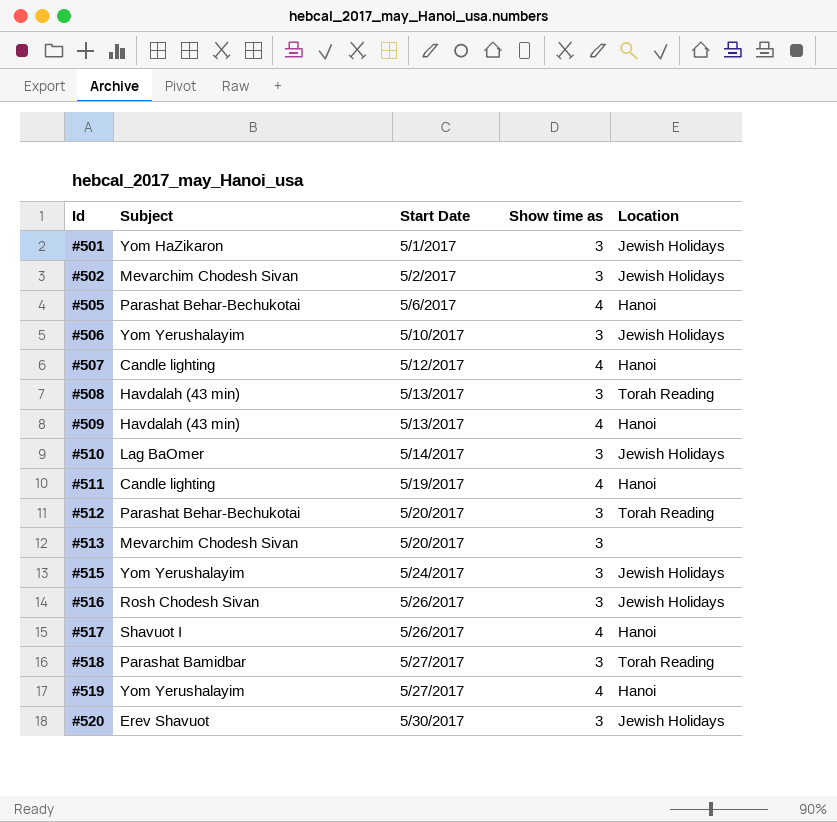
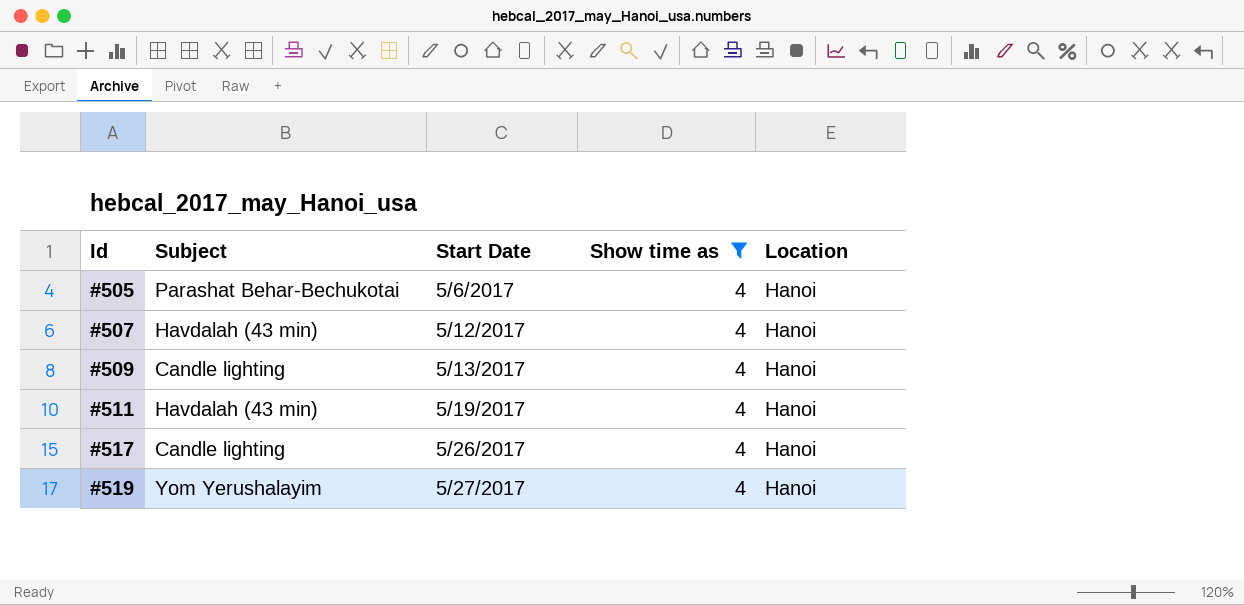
filter: none -> Show time as = 4
#507 | Subject: Candle lighting -> Havdalah (43 min)
#509 | Subject: Havdalah (43 min) -> Candle lighting
#511 | Subject: Candle lighting -> Havdalah (43 min)
#517 | Subject: Shavuot I -> Candle lighting

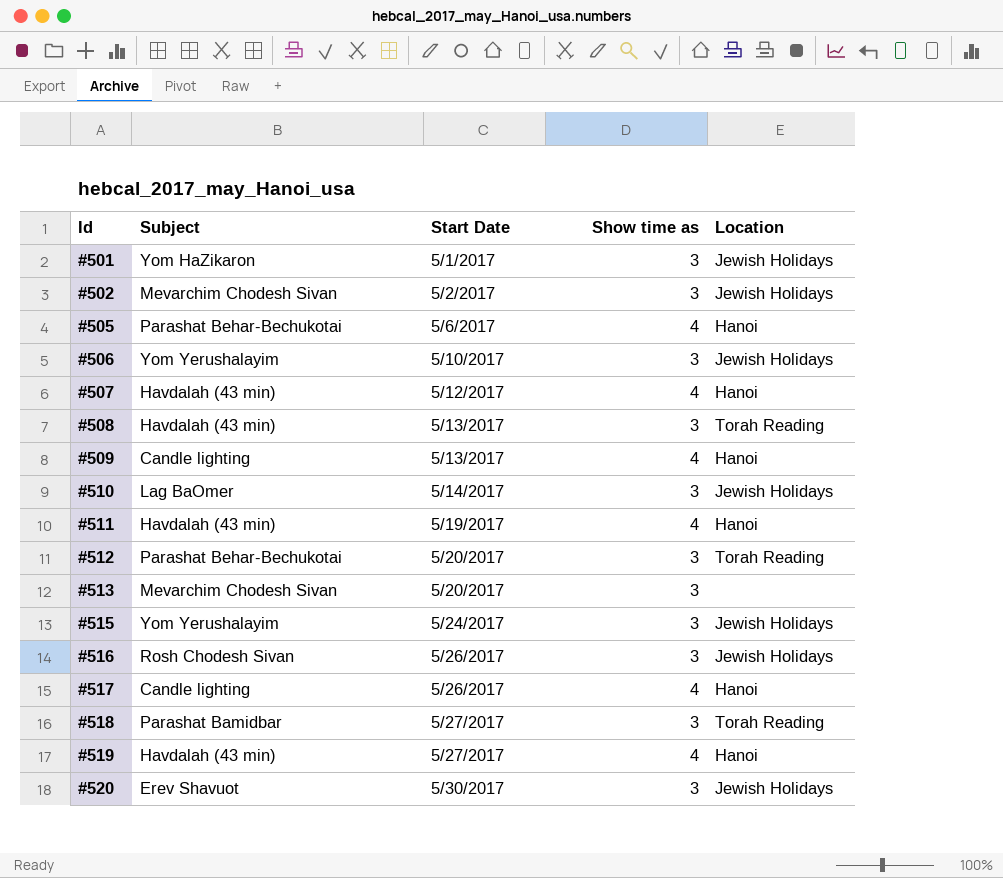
filter: Show time as = 4 -> none
#519 | Subject: Yom Yerushalayim -> Havdalah (43 min)

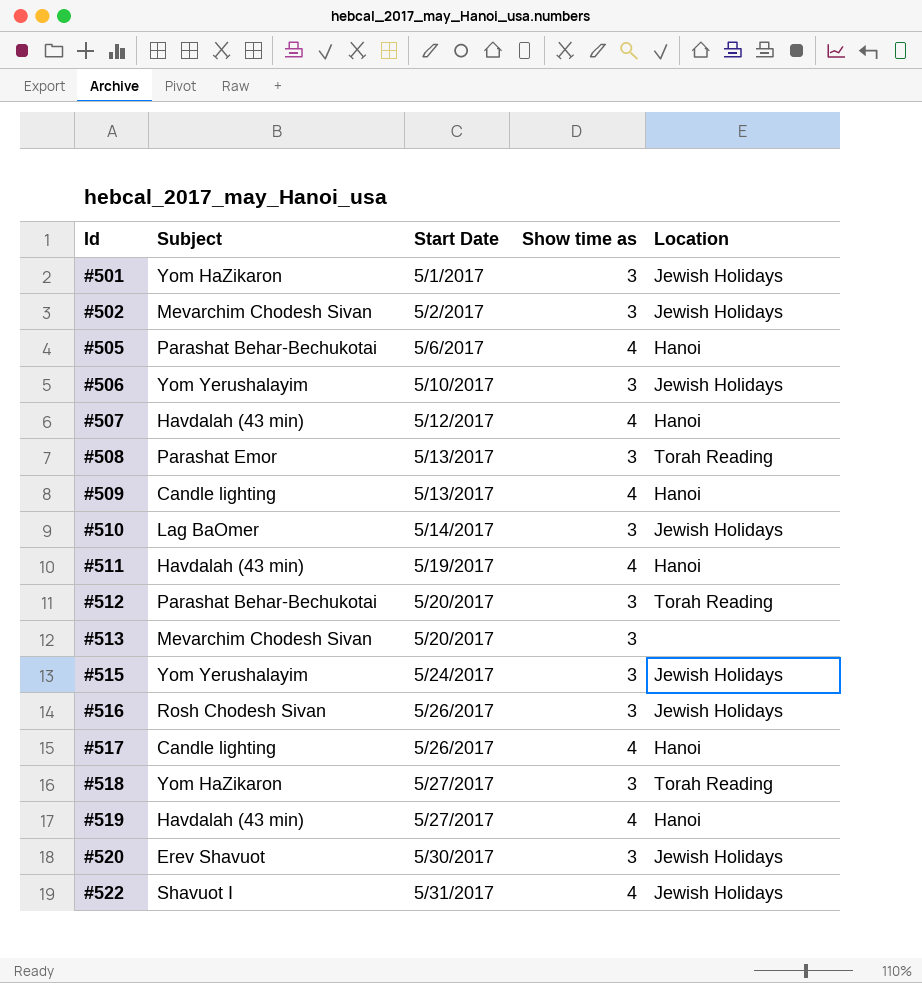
#508 | Subject: Havdalah (43 min) -> Parashat Emor
#518 | Subject: Parashat Bamidbar -> Yom HaZikaron
row #522: none -> Shavuot I | 5/31/2017 | 4 | Jewish Holidays

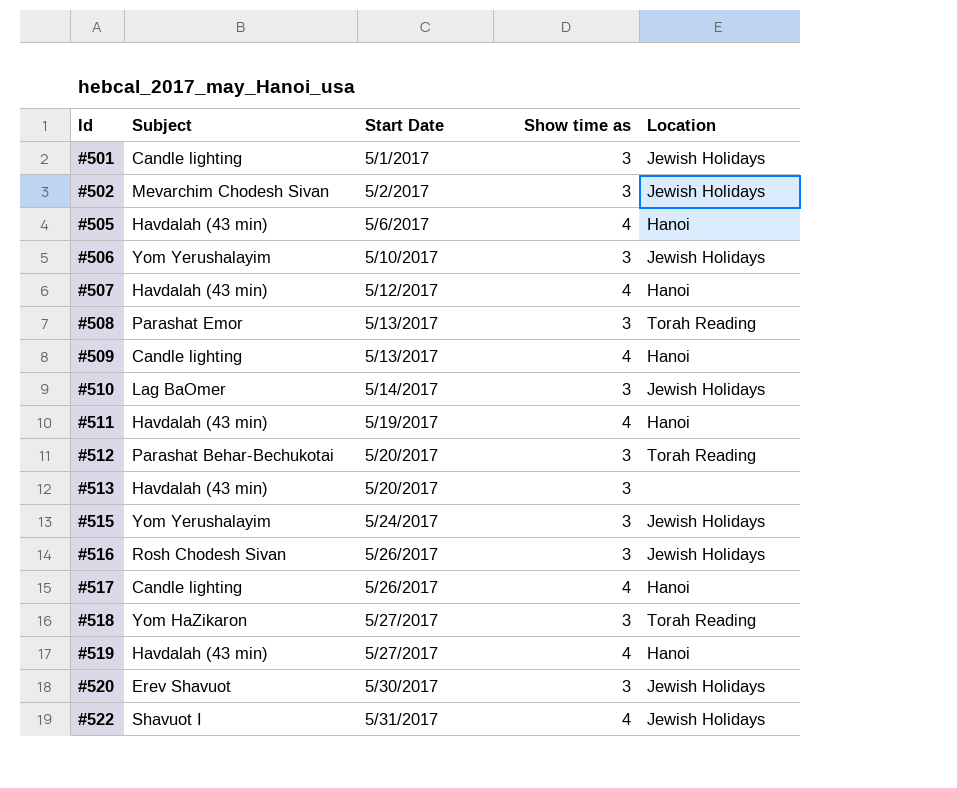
#501 | Subject: Yom HaZikaron -> Candle lighting
#505 | Subject: Parashat Behar-Bechukotai -> Havdalah (43 min)
#513 | Subject: Mevarchim Chodesh Sivan -> Havdalah (43 min)

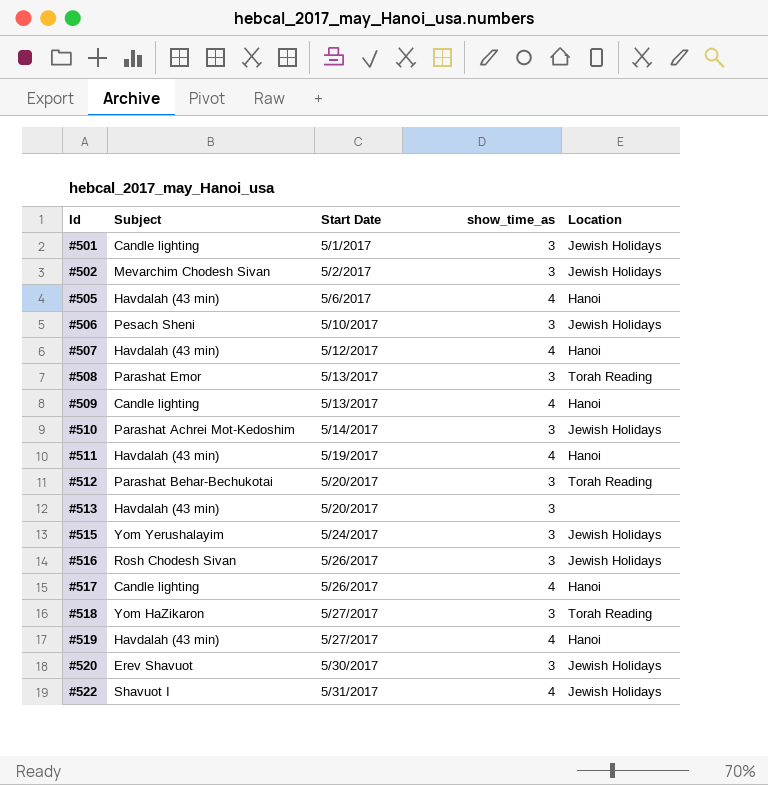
column name: Show time as -> show_time_as
#506 | Subject: Yom Yerushalayim -> Pesach Sheni
#510 | Subject: Lag BaOmer -> Parashat Achrei Mot-Kedoshim

